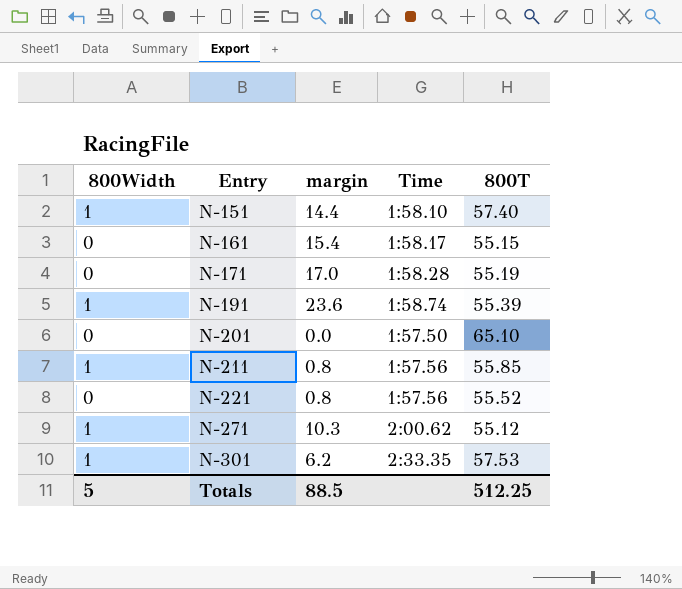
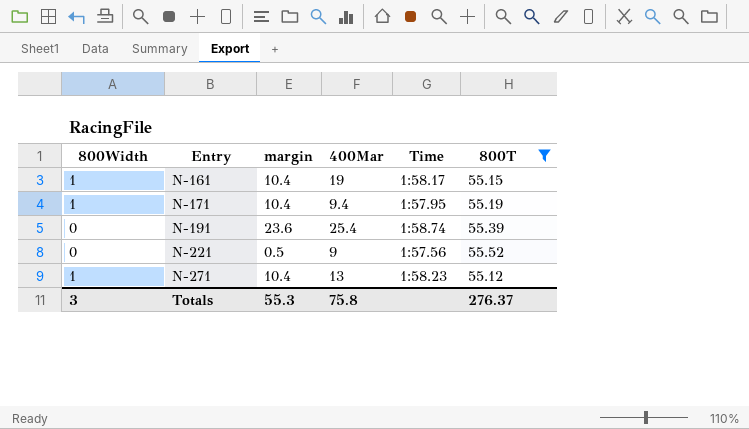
filter: none -> 800T <= 55.52
column 400Mar | position: none -> 4
N-161 | 800Width: 0 -> 1
N-161 | margin: 15.4 -> 10.4
N-171 | 800Width: 0 -> 1
N-171 | margin: 17.0 -> 10.4
N-171 | Time: 1:58.28 -> 1:57.95
N-191 | 800Width: 1 -> 0
N-221 | margin: 0.8 -> 0.5
N-271 | margin: 10.3 -> 10.4
N-271 | Time: 2:00.62 -> 1:58.23
Totals | 800Width: 5 -> 3
Totals | margin: 88.5 -> 55.3
Totals | 800T: 512.25 -> 276.37

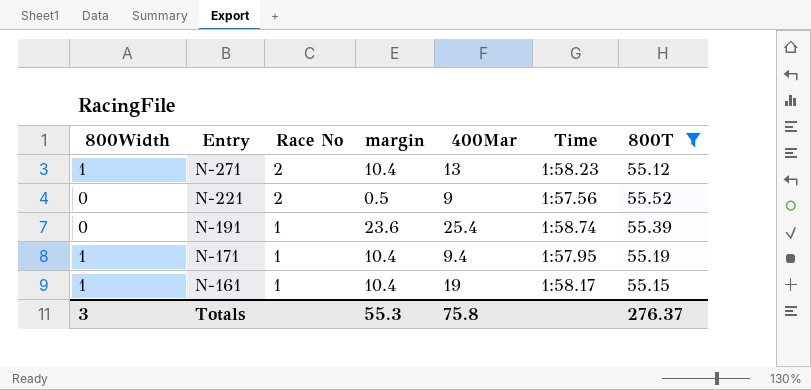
row order: Entry ascending -> Entry descending
column Race No | position: none -> 3

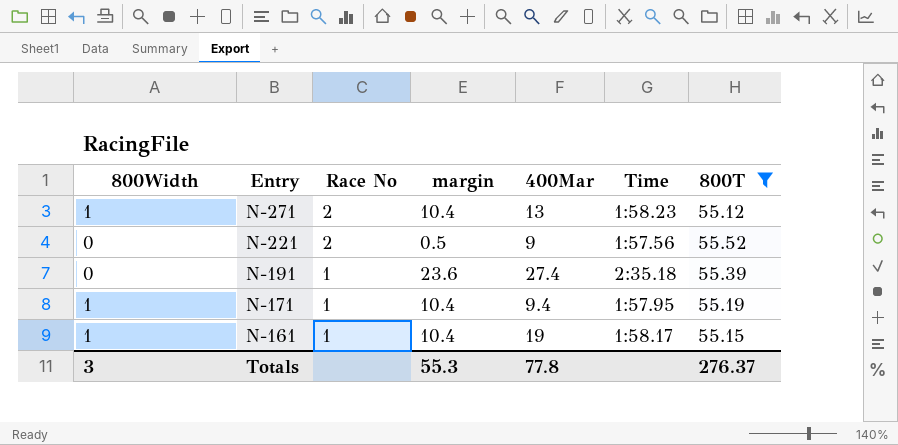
N-191 | 400Mar: 25.4 -> 27.4
N-191 | Time: 1:58.74 -> 2:35.18
Totals | 400Mar: 75.8 -> 77.8

